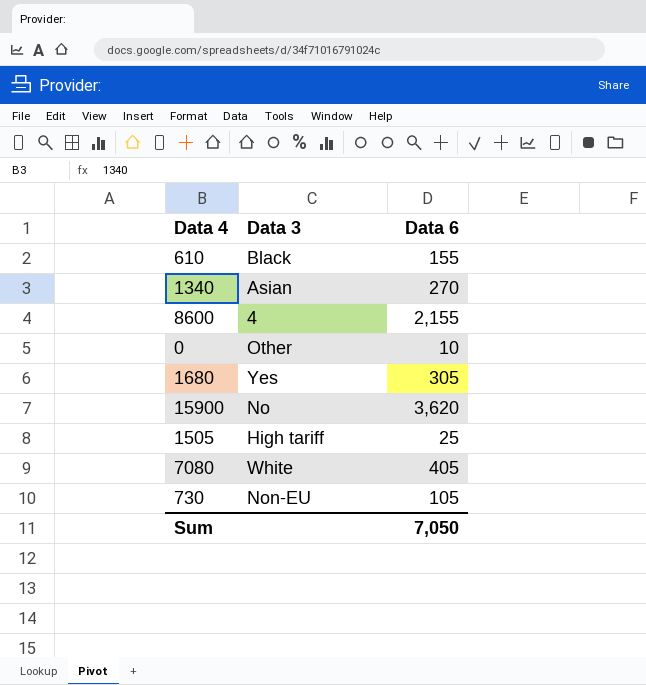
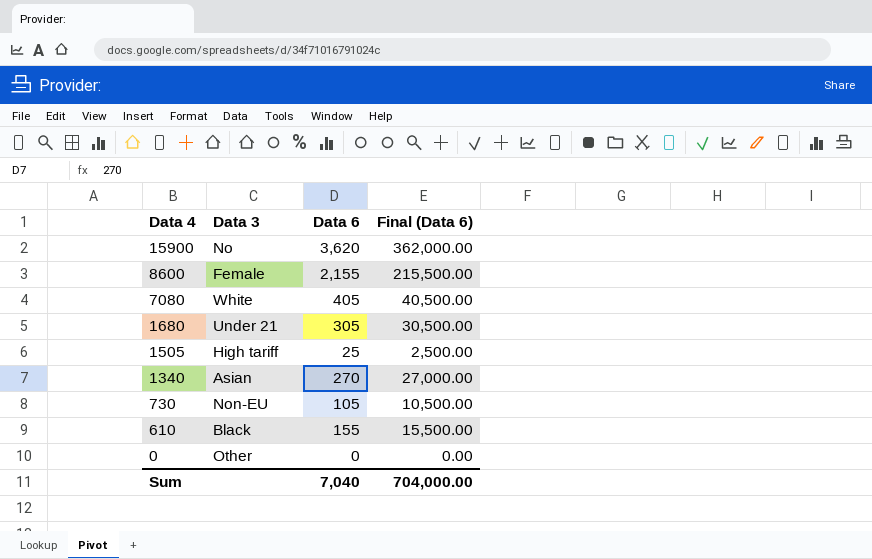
row order: none -> Data 4 descending
column Final (Data 6) | formula: none -> [Data 6] * 100
8600 | Data 3: 4 -> Female
1680 | Data 3: Yes -> Under 21
0 | Data 6: 10 -> 0
Sum | Data 6: 7,050 -> 7,040

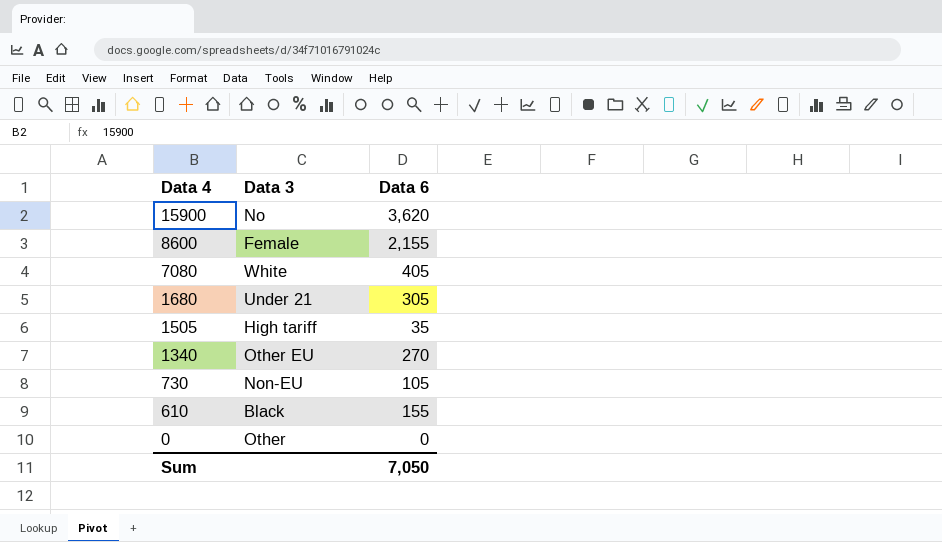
column Final (Data 6) | formula: [Data 6] * 100 -> none
1505 | Data 6: 25 -> 35
1340 | Data 3: Asian -> Other EU
Sum | Data 6: 7,040 -> 7,050

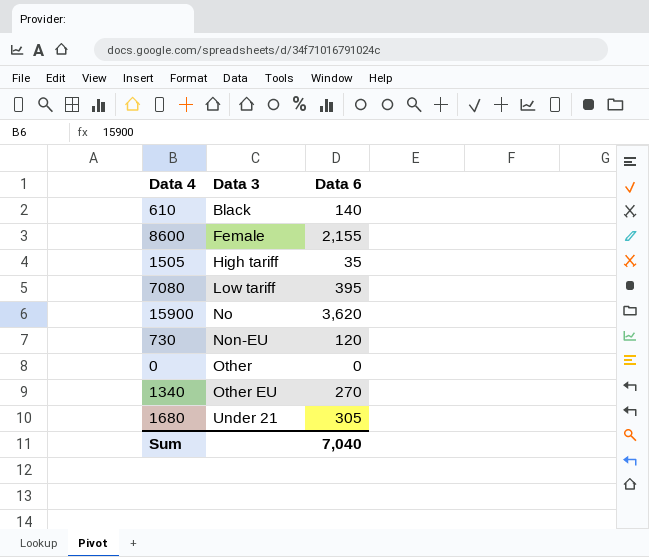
row order: Data 4 descending -> Data 3 ascending
610 | Data 6: 155 -> 140
7080 | Data 3: White -> Low tariff
7080 | Data 6: 405 -> 395
730 | Data 6: 105 -> 120
Sum | Data 6: 7,050 -> 7,040

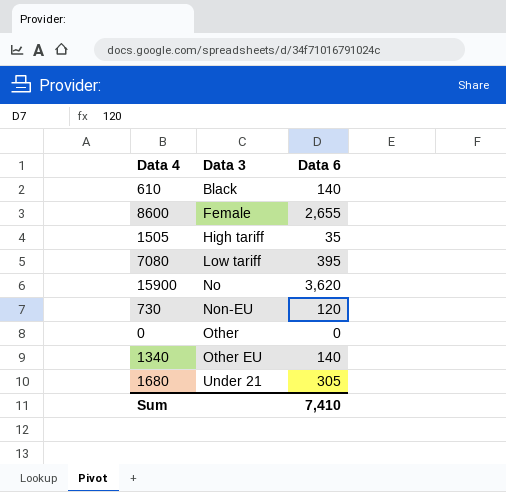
8600 | Data 6: 2,155 -> 2,655
1340 | Data 6: 270 -> 140
Sum | Data 6: 7,040 -> 7,410

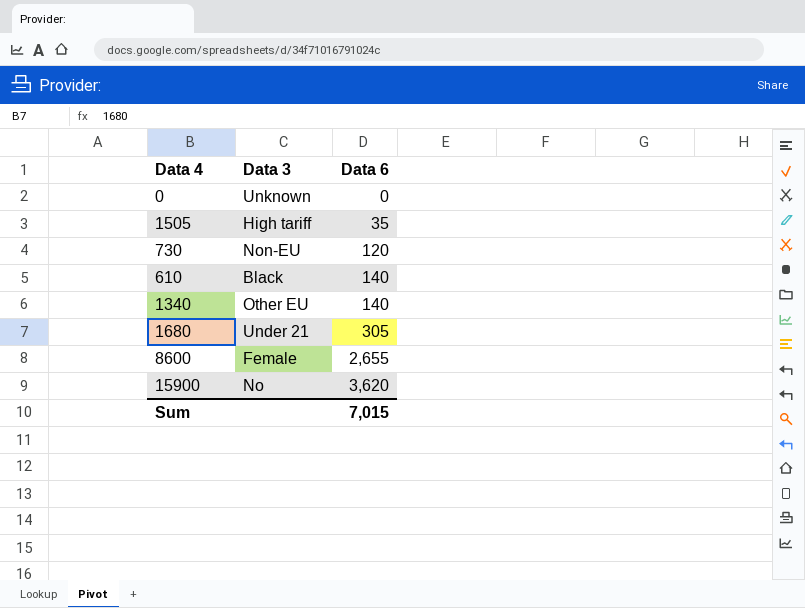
row order: Data 3 ascending -> Data 6 ascending
row 7080: Low tariff | 395 -> none
0 | Data 3: Other -> Unknown
Sum | Data 6: 7,410 -> 7,015

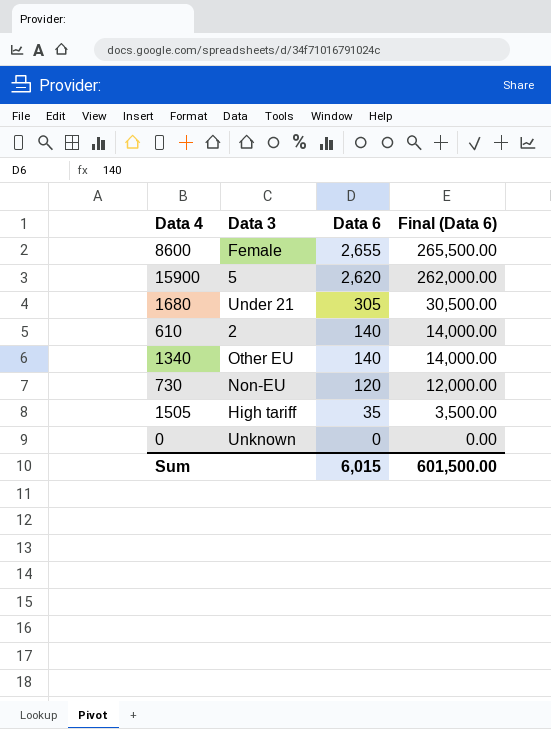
row order: Data 6 ascending -> Data 6 descending
column Final (Data 6) | formula: none -> [Data 6] * 100
15900 | Data 3: No -> 5
15900 | Data 6: 3,620 -> 2,620
610 | Data 3: Black -> 2
Sum | Data 6: 7,015 -> 6,015

